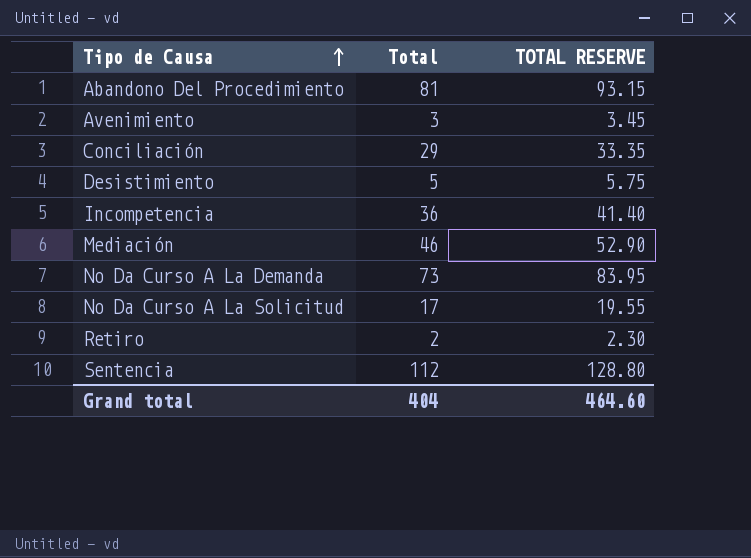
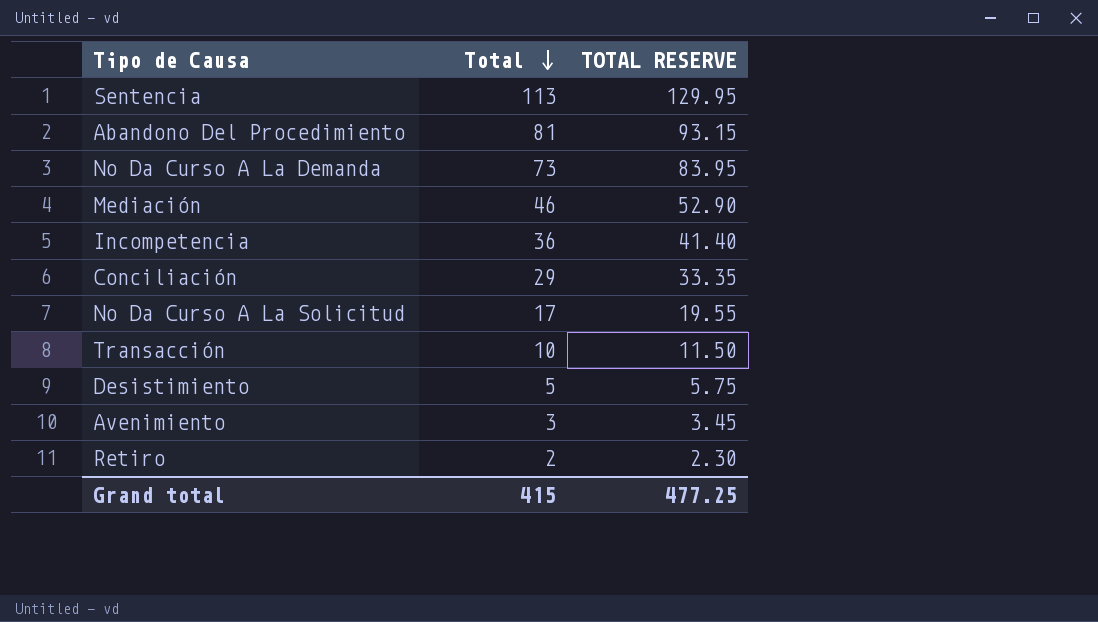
row order: Tipo de Causa ascending -> Total descending
Sentencia | Total: 112 -> 113
Sentencia | TOTAL RESERVE: 128.80 -> 129.95
row Transacción: none -> 10 | 11.50
Grand total | Total: 404 -> 415
Grand total | TOTAL RESERVE: 464.60 -> 477.25

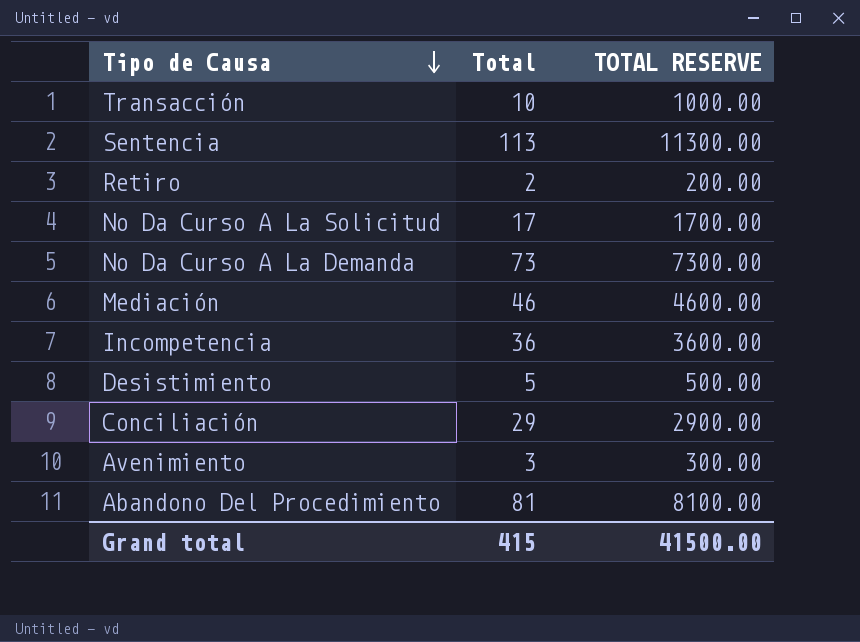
row order: Total descending -> Tipo de Causa descending
column TOTAL RESERVE | formula: [Total] * 1.15 -> [Total] * 100
Grand total | TOTAL RESERVE: 477.25 -> 41500.00

